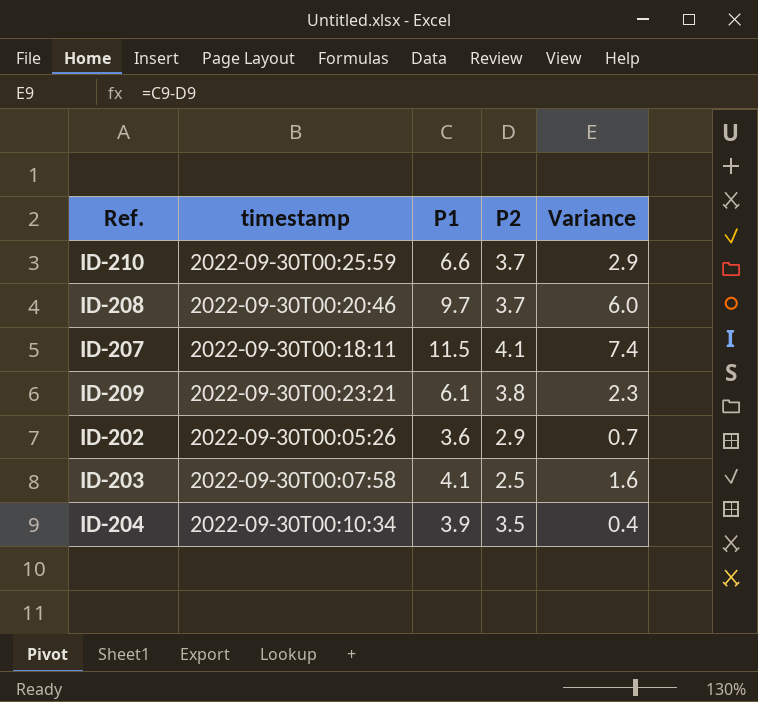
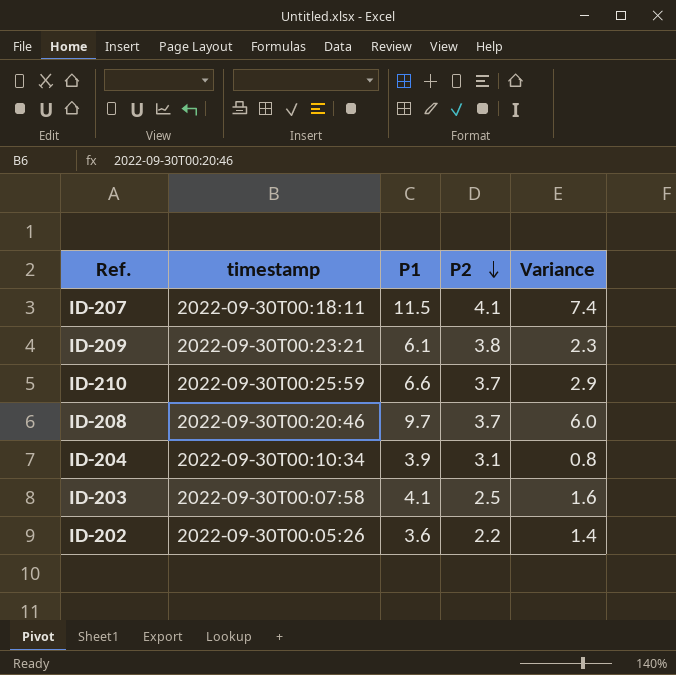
row order: none -> P2 descending
ID-204 | P2: 3.5 -> 3.1
ID-204 | Variance: 0.4 -> 0.8
ID-202 | P2: 2.9 -> 2.2
ID-202 | Variance: 0.7 -> 1.4

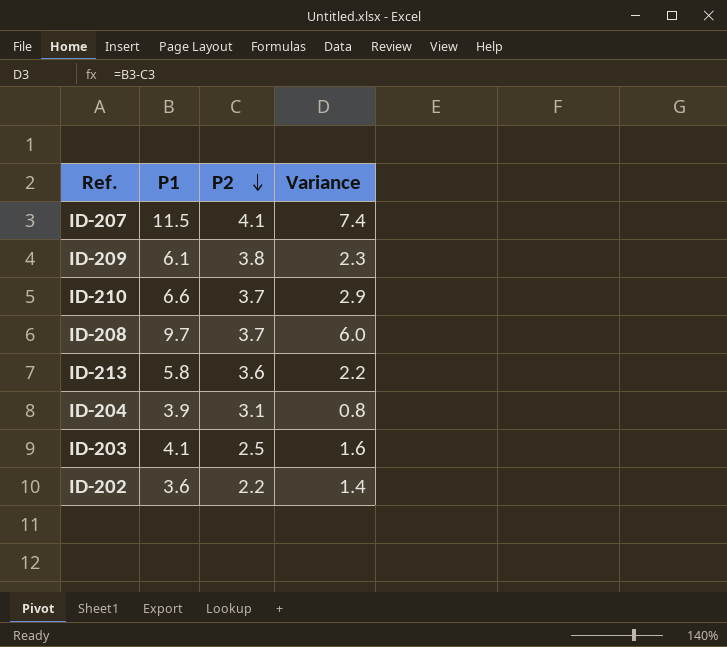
column timestamp | position: 2 -> none
row ID-213: none -> 5.8 | 3.6 | 2.2

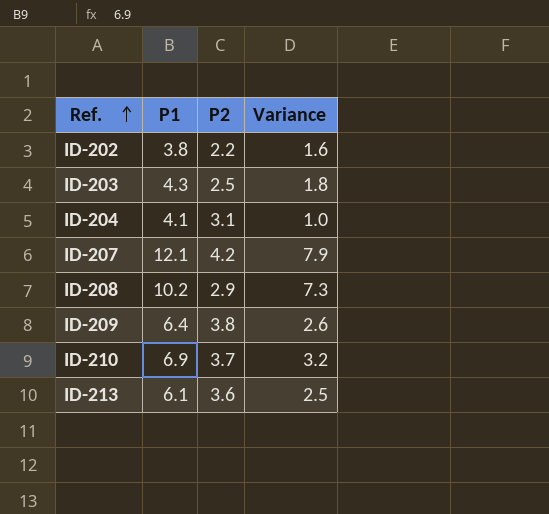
row order: P2 descending -> Ref. ascending
ID-202 | P1: 3.6 -> 3.8
ID-202 | Variance: 1.4 -> 1.6
ID-203 | P1: 4.1 -> 4.3
ID-203 | Variance: 1.6 -> 1.8
ID-204 | P1: 3.9 -> 4.1
ID-204 | Variance: 0.8 -> 1.0
ID-207 | P1: 11.5 -> 12.1
ID-207 | P2: 4.1 -> 4.2
ID-207 | Variance: 7.4 -> 7.9
ID-208 | P1: 9.7 -> 10.2
ID-208 | P2: 3.7 -> 2.9
ID-208 | Variance: 6.0 -> 7.3
ID-209 | P1: 6.1 -> 6.4
ID-209 | Variance: 2.3 -> 2.6
ID-210 | P1: 6.6 -> 6.9
ID-210 | Variance: 2.9 -> 3.2
ID-213 | P1: 5.8 -> 6.1
ID-213 | Variance: 2.2 -> 2.5

